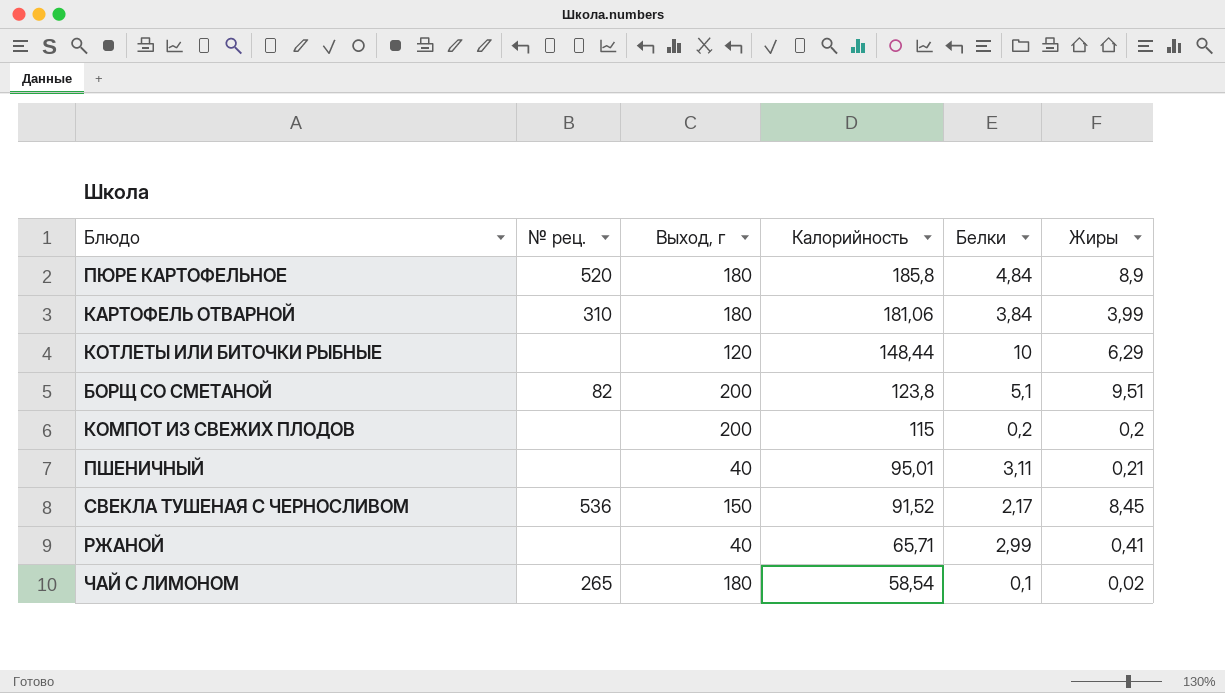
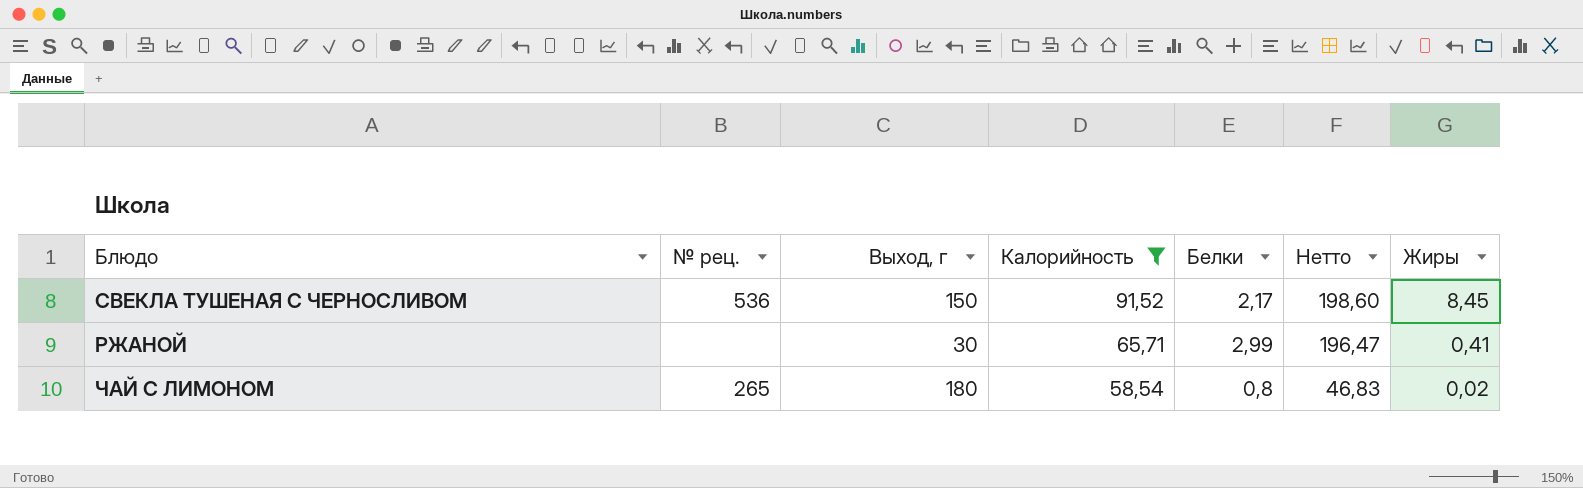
filter: none -> Калорийность <= 91,52
column Нетто | formula: none -> [Калорийность] * [Белки]
РЖАНОЙ | Выход, г: 40 -> 30
ЧАЙ С ЛИМОНОМ | Белки: 0,1 -> 0,8

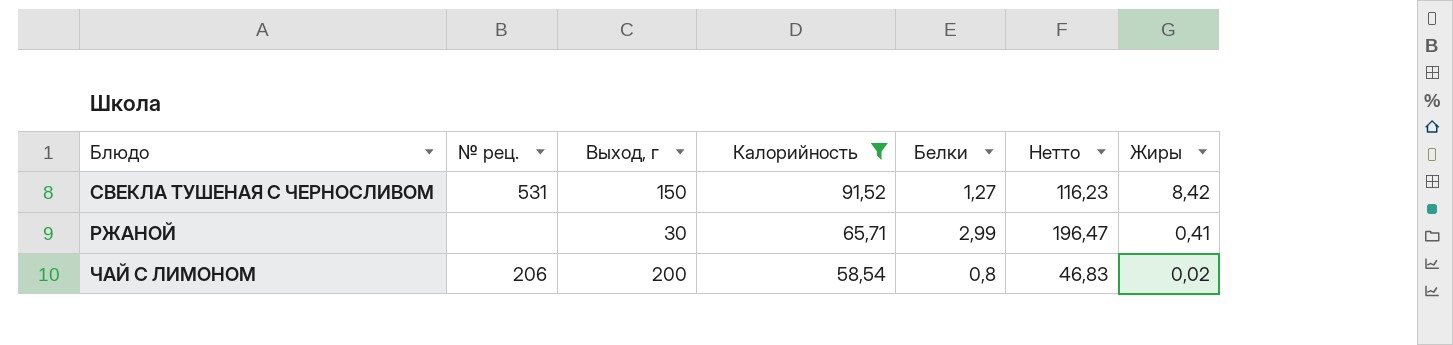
СВЕКЛА ТУШЕНАЯ С ЧЕРНОСЛИВОМ | № рец.: 536 -> 531
СВЕКЛА ТУШЕНАЯ С ЧЕРНОСЛИВОМ | Белки: 2,17 -> 1,27
СВЕКЛА ТУШЕНАЯ С ЧЕРНОСЛИВОМ | Нетто: 198,60 -> 116,23
СВЕКЛА ТУШЕНАЯ С ЧЕРНОСЛИВОМ | Жиры: 8,45 -> 8,42
ЧАЙ С ЛИМОНОМ | № рец.: 265 -> 206
ЧАЙ С ЛИМОНОМ | Выход, г: 180 -> 200

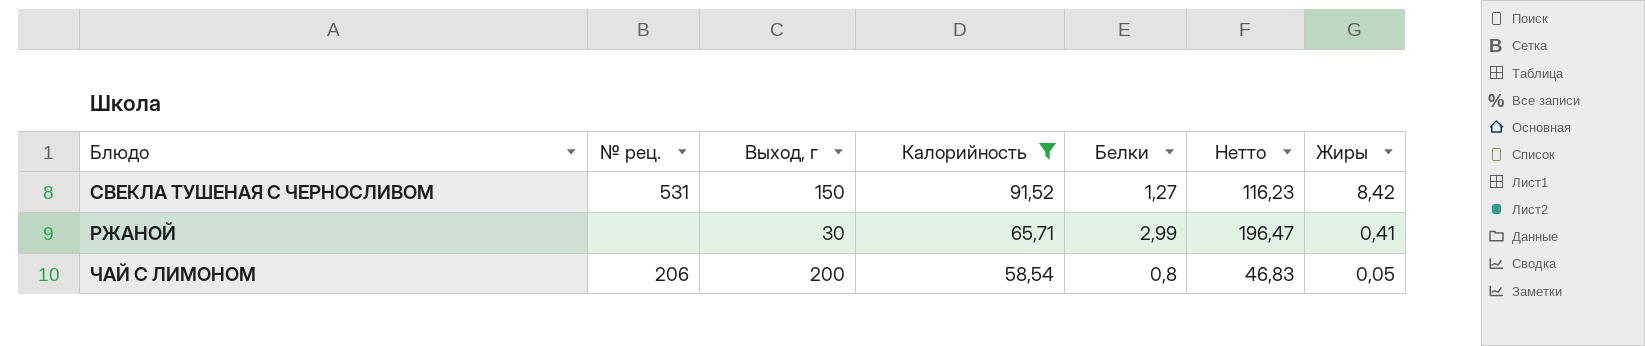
ЧАЙ С ЛИМОНОМ | Жиры: 0,02 -> 0,05

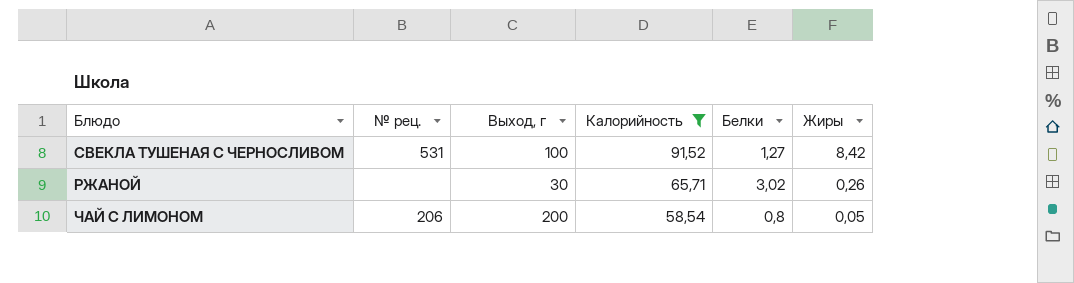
column Нетто | formula: [Калорийность] * [Белки] -> none
СВЕКЛА ТУШЕНАЯ С ЧЕРНОСЛИВОМ | Выход, г: 150 -> 100
РЖАНОЙ | Белки: 2,99 -> 3,02
РЖАНОЙ | Жиры: 0,41 -> 0,26

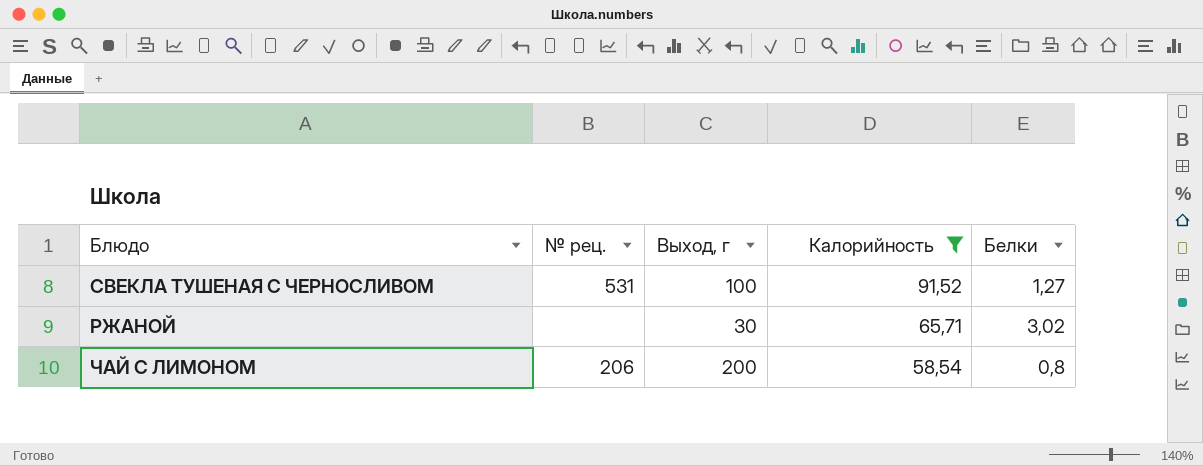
column Жиры | position: 6 -> none

